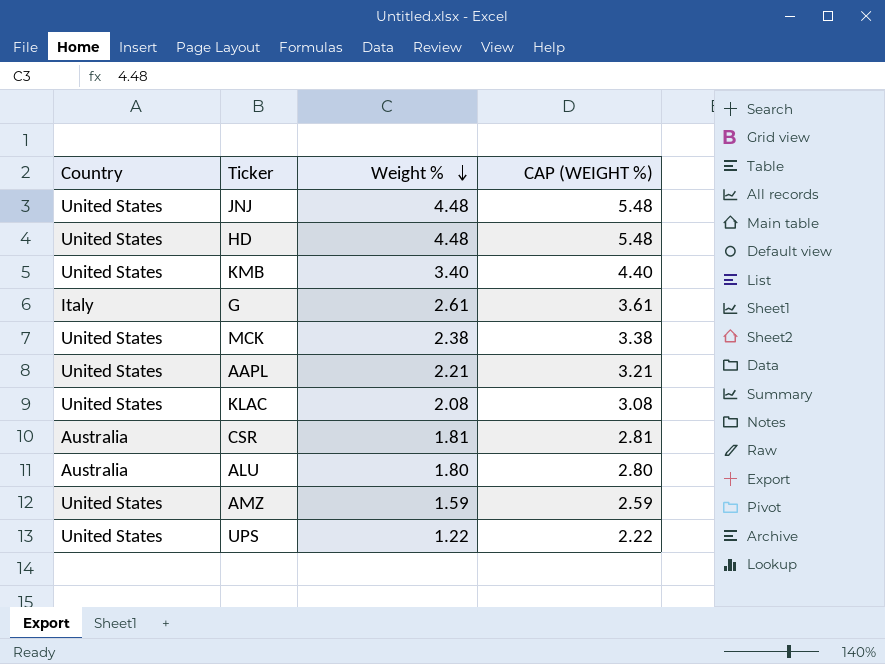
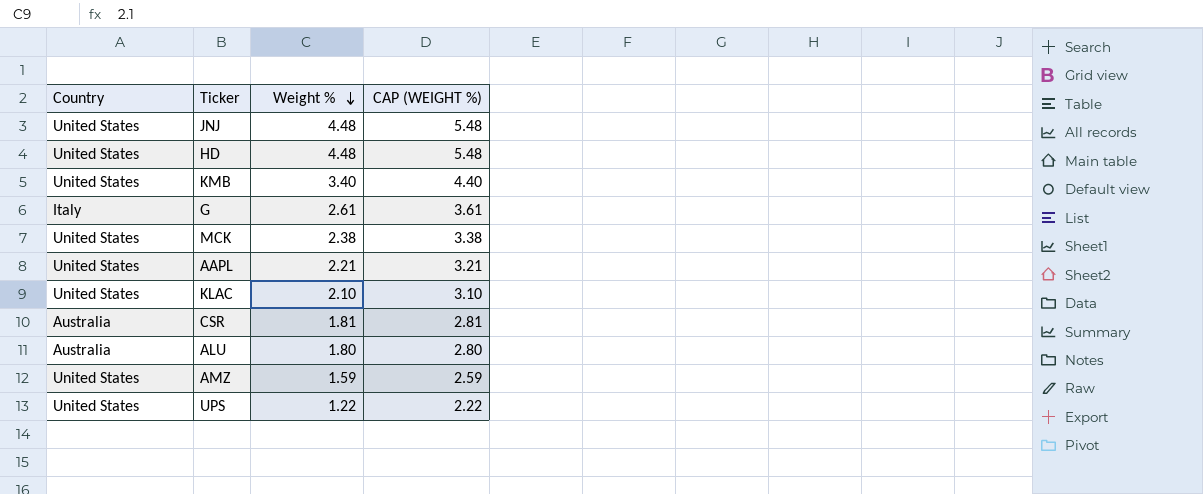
KLAC | Weight %: 2.08 -> 2.10
KLAC | CAP (WEIGHT %): 3.08 -> 3.10

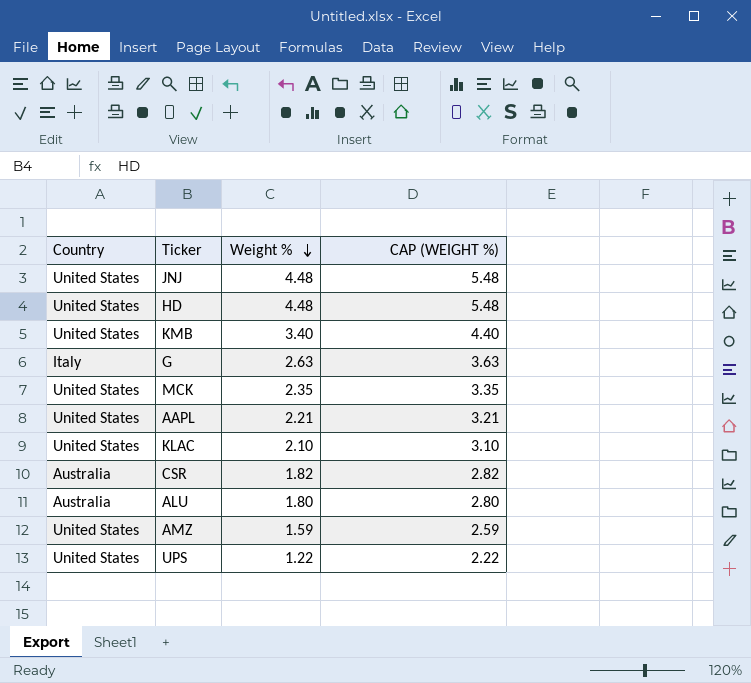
G | Weight %: 2.61 -> 2.63
G | CAP (WEIGHT %): 3.61 -> 3.63
MCK | Weight %: 2.38 -> 2.35
MCK | CAP (WEIGHT %): 3.38 -> 3.35
CSR | Weight %: 1.81 -> 1.82
CSR | CAP (WEIGHT %): 2.81 -> 2.82

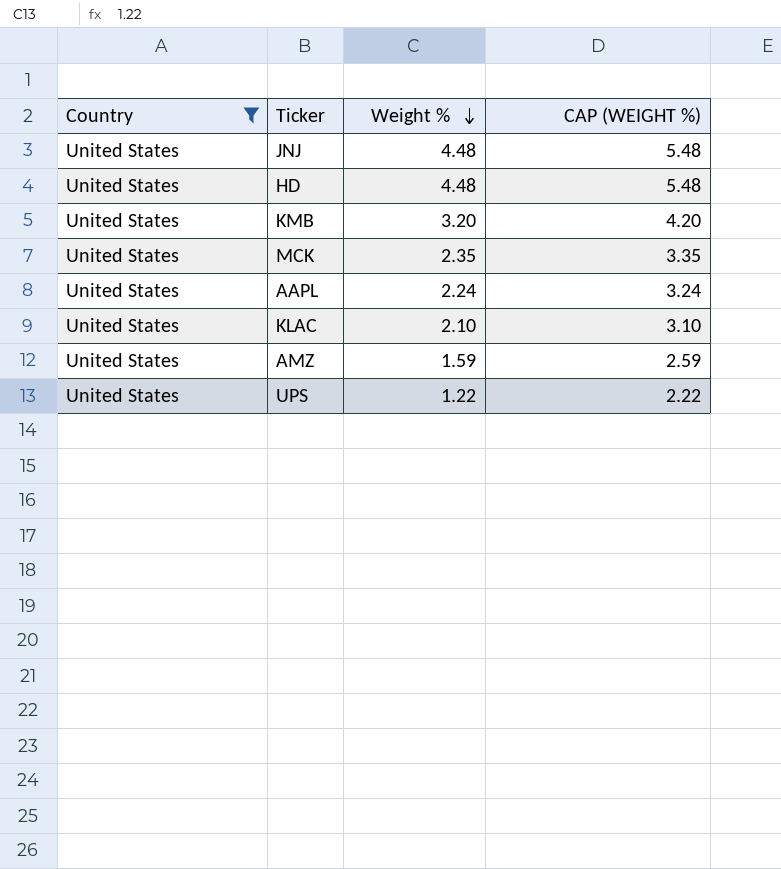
filter: none -> Country = United States
KMB | Weight %: 3.40 -> 3.20
KMB | CAP (WEIGHT %): 4.40 -> 4.20
AAPL | Weight %: 2.21 -> 2.24
AAPL | CAP (WEIGHT %): 3.21 -> 3.24

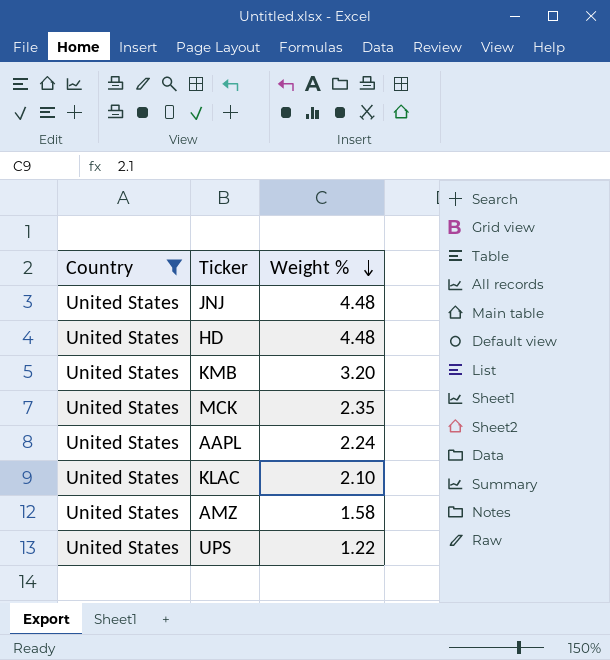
column CAP (WEIGHT %) | formula: [Weight %] + 1 -> none
AMZ | Weight %: 1.59 -> 1.58

